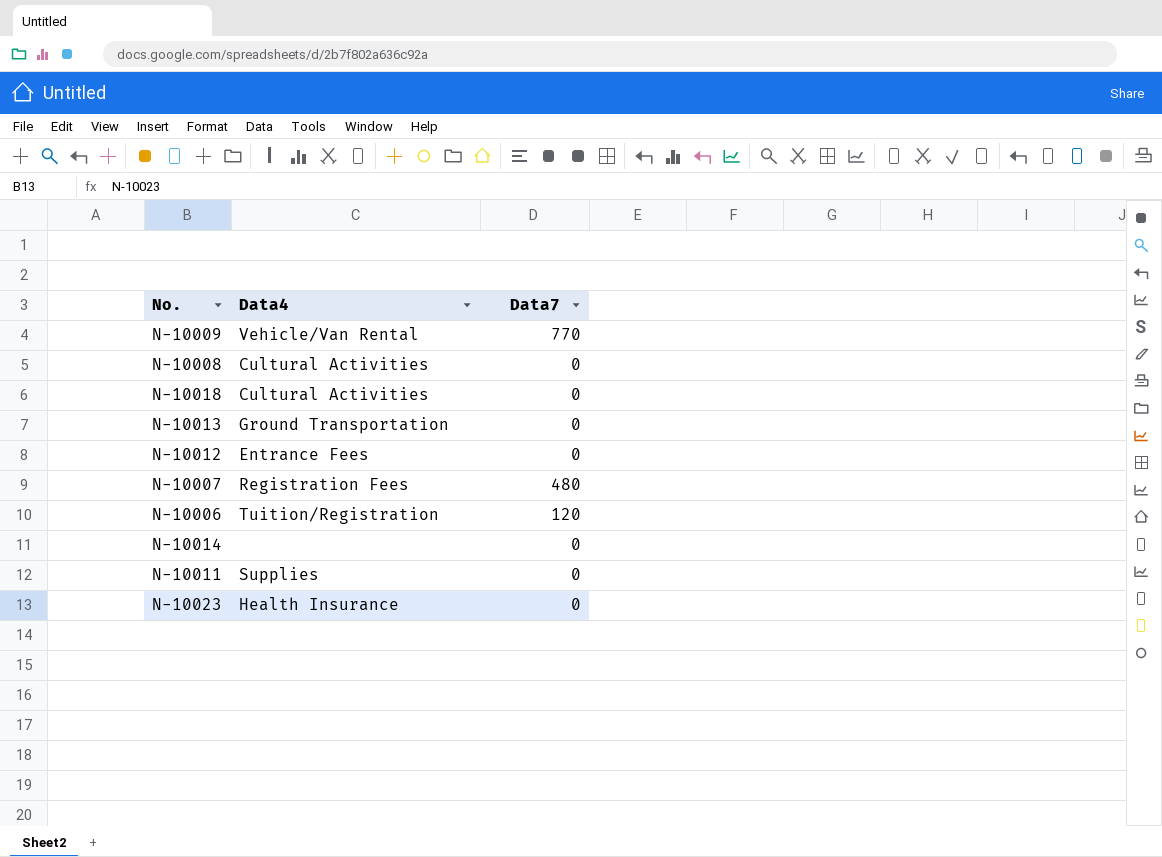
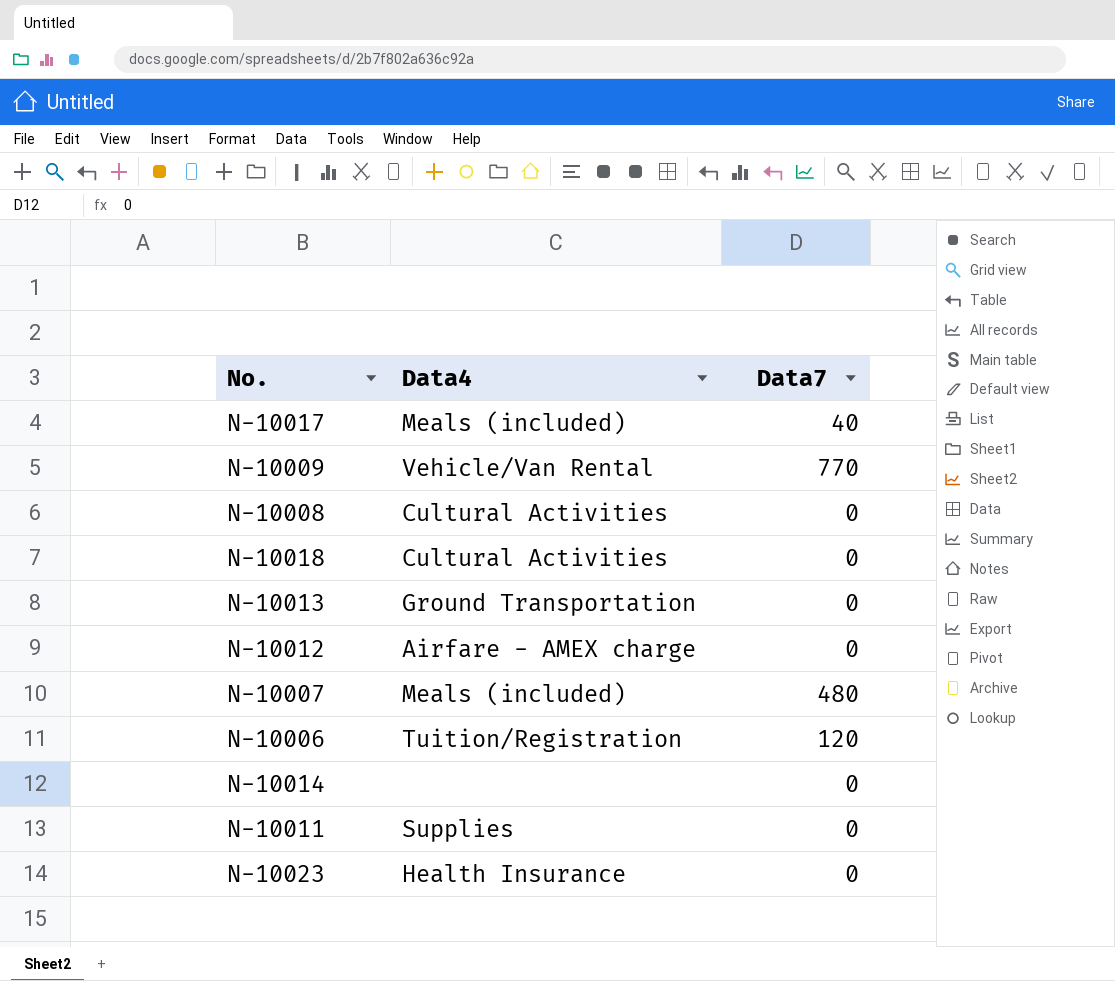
row N-10017: none -> Meals (included) | 40
N-10012 | Data4: Entrance Fees -> Airfare - AMEX charge
N-10007 | Data4: Registration Fees -> Meals (included)

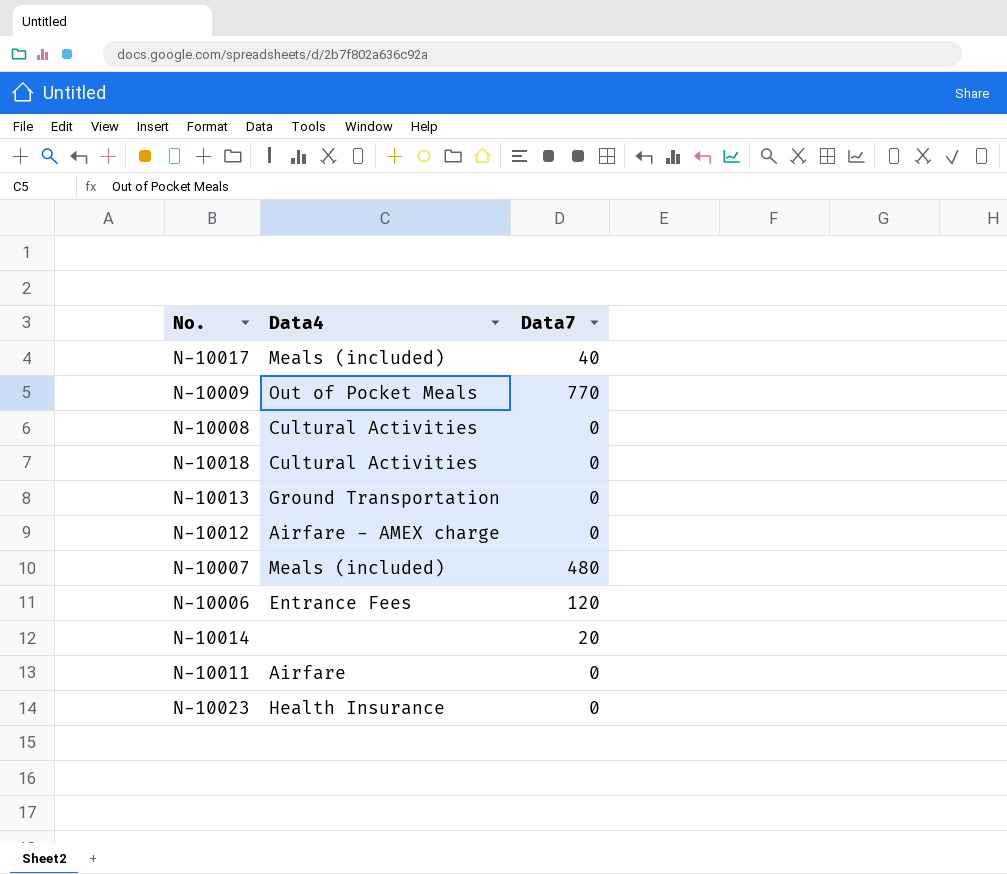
N-10009 | Data4: Vehicle/Van Rental -> Out of Pocket Meals
N-10006 | Data4: Tuition/Registration -> Entrance Fees
N-10014 | Data7: 0 -> 20
N-10011 | Data4: Supplies -> Airfare

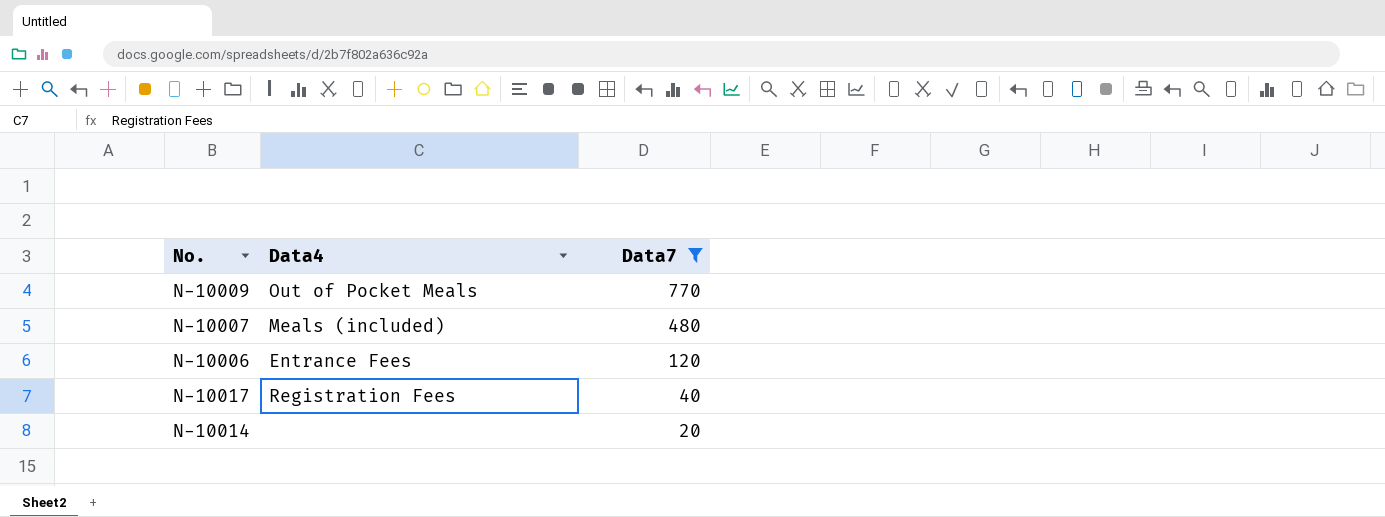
filter: none -> Data7 != 0
row order: none -> Data7 descending
N-10017 | Data4: Meals (included) -> Registration Fees

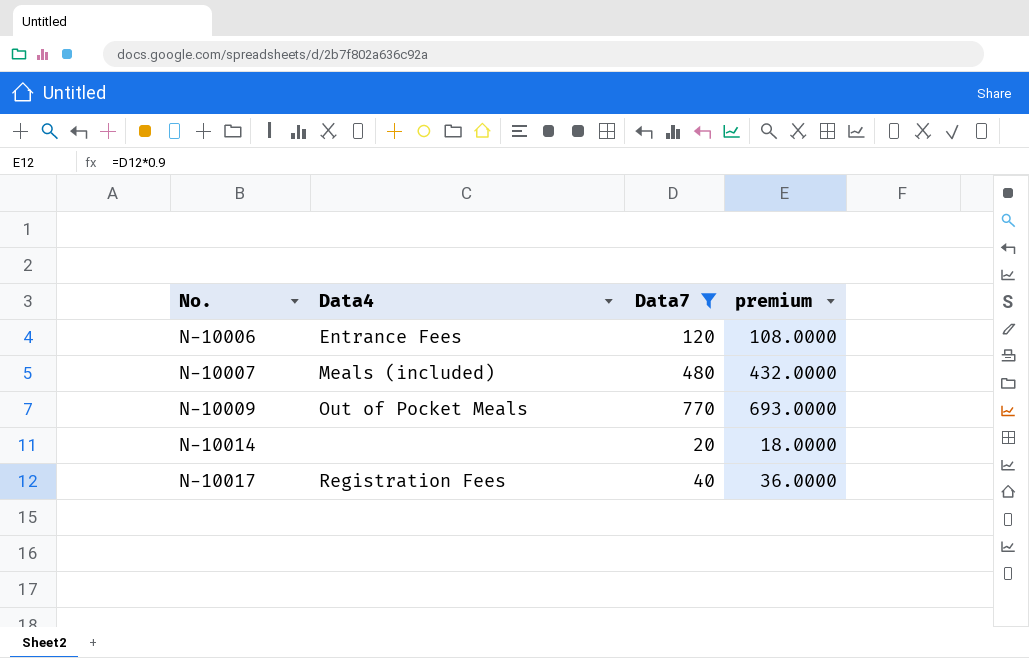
row order: Data7 descending -> No. ascending
column premium | formula: none -> [Data7] * 0.9

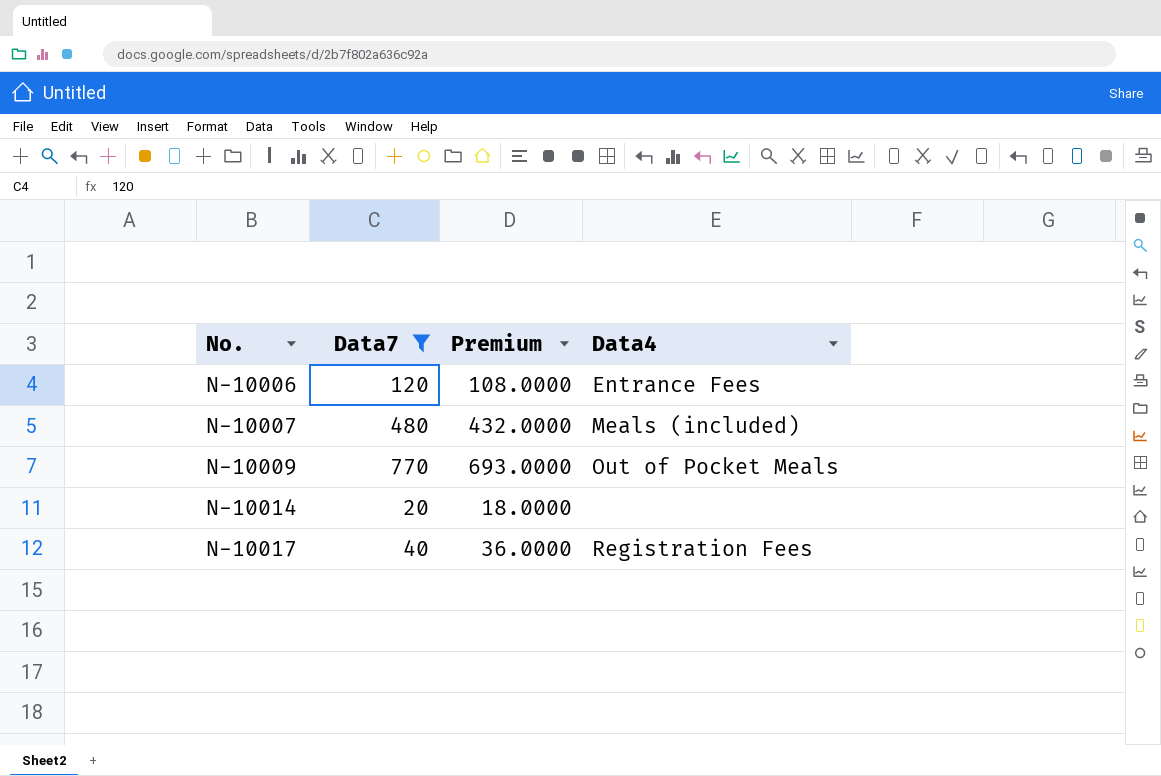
column name: premium -> Premium
column Data4 | position: 2 -> 4

